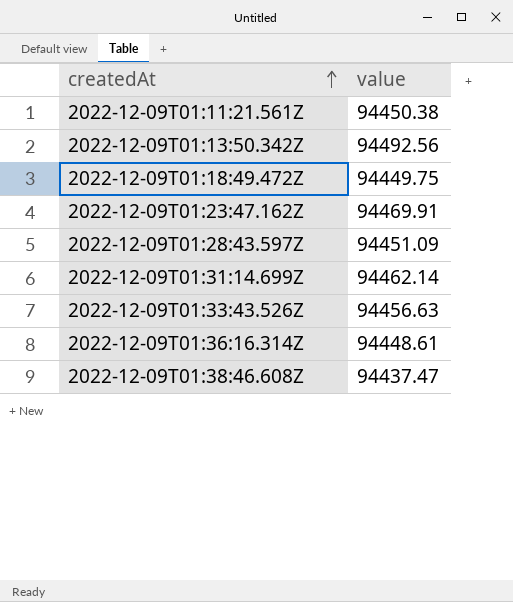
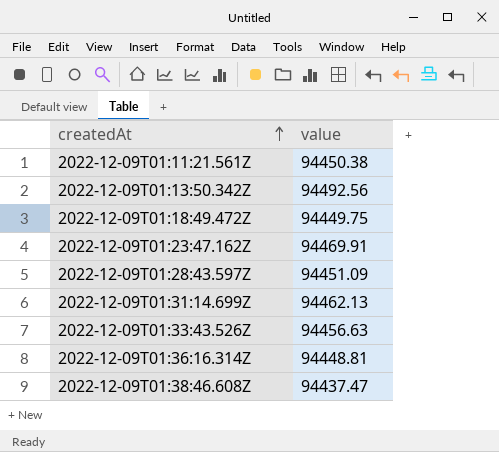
2022-12-09T01:31:14.699Z | value: 94462.14 -> 94462.13
2022-12-09T01:36:16.314Z | value: 94448.61 -> 94448.81

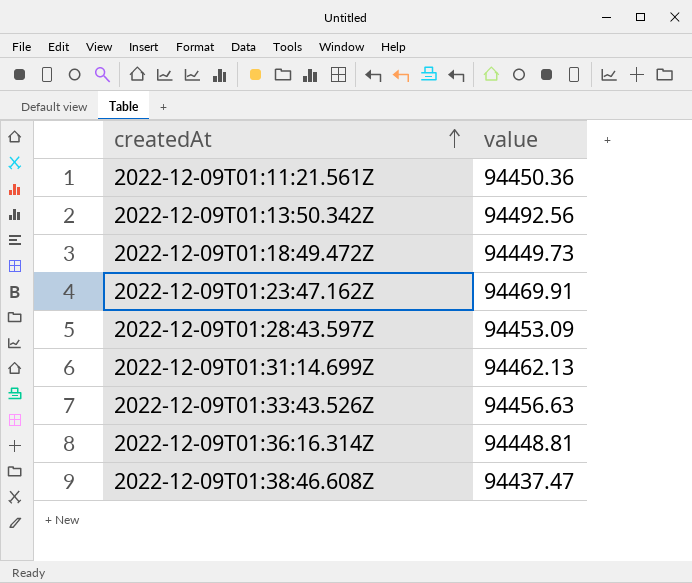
2022-12-09T01:11:21.561Z | value: 94450.38 -> 94450.36
2022-12-09T01:18:49.472Z | value: 94449.75 -> 94449.73
2022-12-09T01:28:43.597Z | value: 94451.09 -> 94453.09

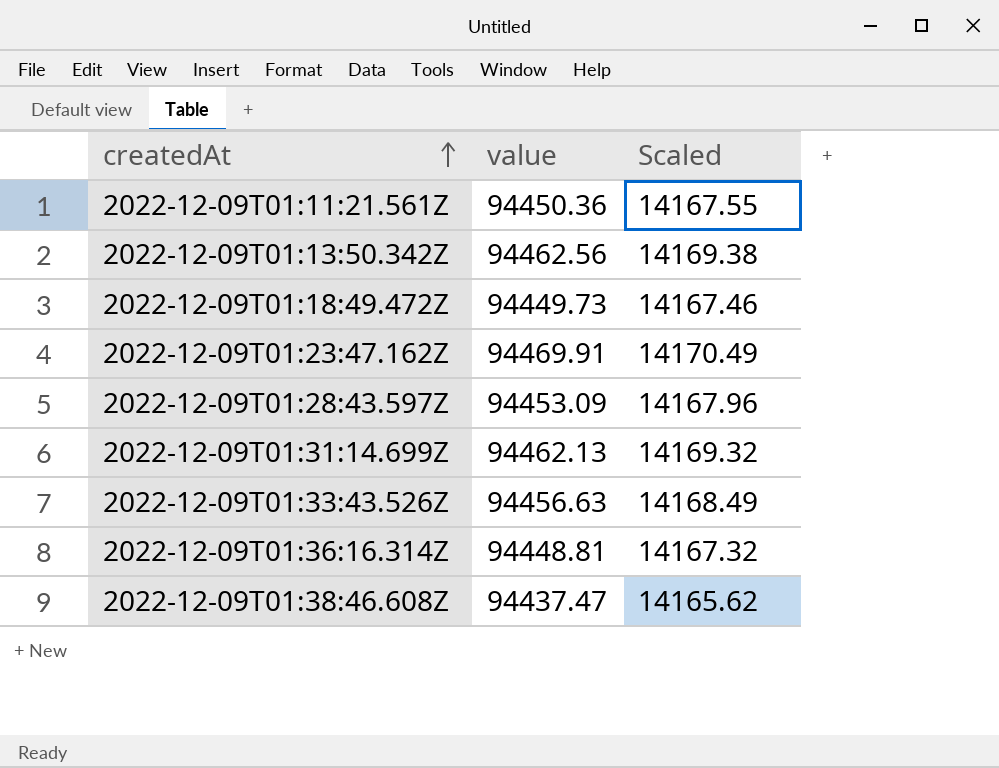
column Scaled | formula: none -> [value] * 0.15
2022-12-09T01:13:50.342Z | value: 94492.56 -> 94462.56

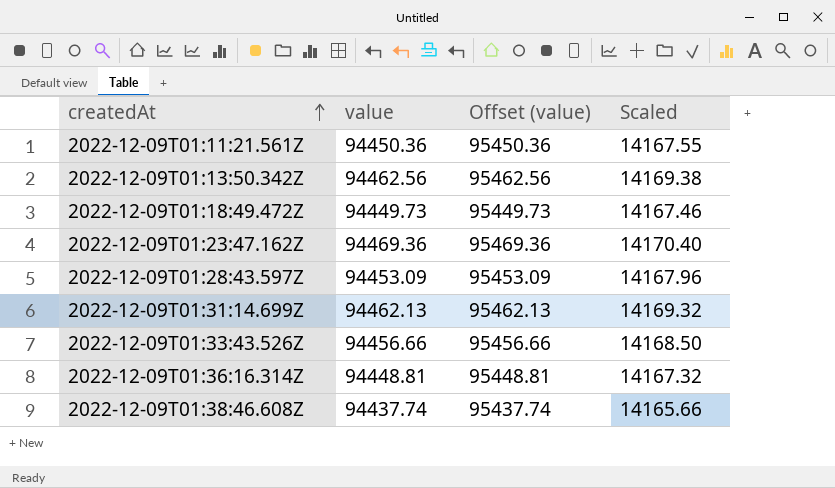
column Offset (value) | formula: none -> [value] + 1000
2022-12-09T01:23:47.162Z | value: 94469.91 -> 94469.36
2022-12-09T01:23:47.162Z | Scaled: 14170.49 -> 14170.40
2022-12-09T01:33:43.526Z | value: 94456.63 -> 94456.66
2022-12-09T01:33:43.526Z | Scaled: 14168.49 -> 14168.50
2022-12-09T01:38:46.608Z | value: 94437.47 -> 94437.74
2022-12-09T01:38:46.608Z | Scaled: 14165.62 -> 14165.66

